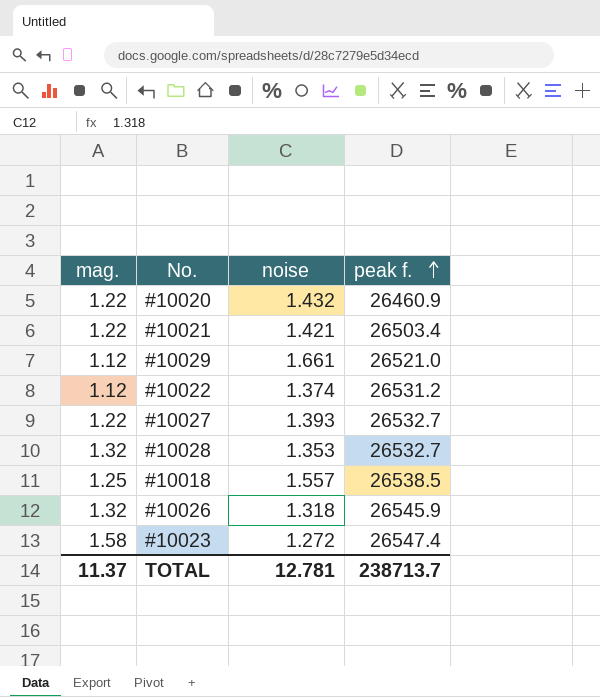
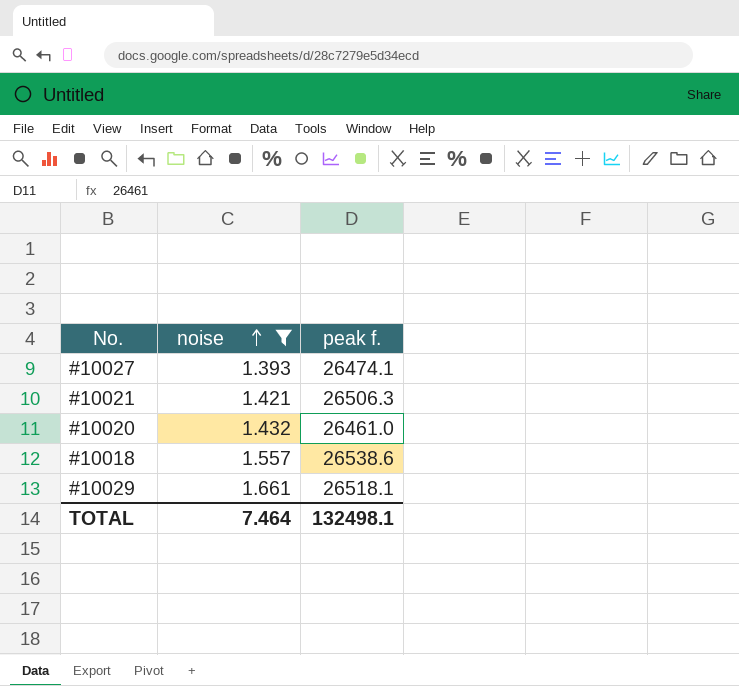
filter: none -> noise >= 1.393
row order: peak f. ascending -> noise ascending
column mag. | position: 1 -> none
#10027 | peak f.: 26532.7 -> 26474.1
#10021 | peak f.: 26503.4 -> 26506.3
#10020 | peak f.: 26460.9 -> 26461.0
#10018 | peak f.: 26538.5 -> 26538.6
#10029 | peak f.: 26521.0 -> 26518.1
TOTAL | noise: 12.781 -> 7.464
TOTAL | peak f.: 238713.7 -> 132498.1

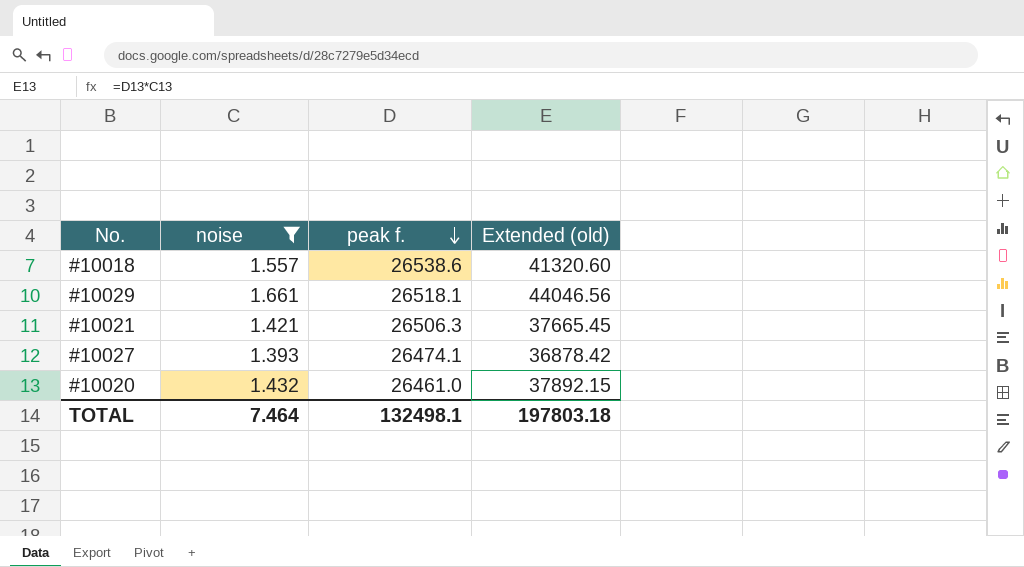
row order: noise ascending -> peak f. descending
column Extended (old) | formula: none -> [noise] * [peak f.]

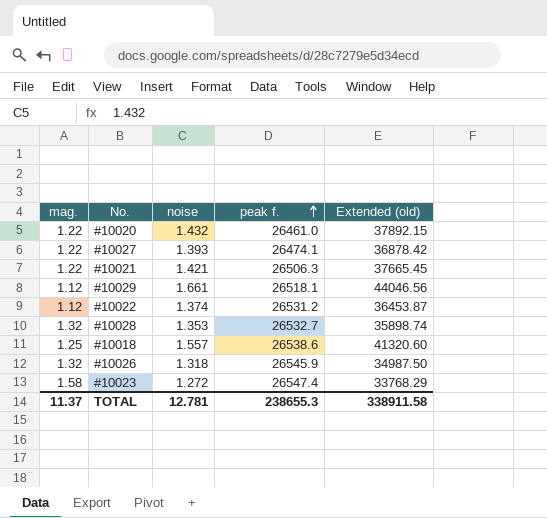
filter: noise >= 1.393 -> none
row order: peak f. descending -> peak f. ascending
column mag. | position: none -> 1
TOTAL | noise: 7.464 -> 12.781
TOTAL | peak f.: 132498.1 -> 238655.3
TOTAL | Extended (old): 197803.18 -> 338911.58

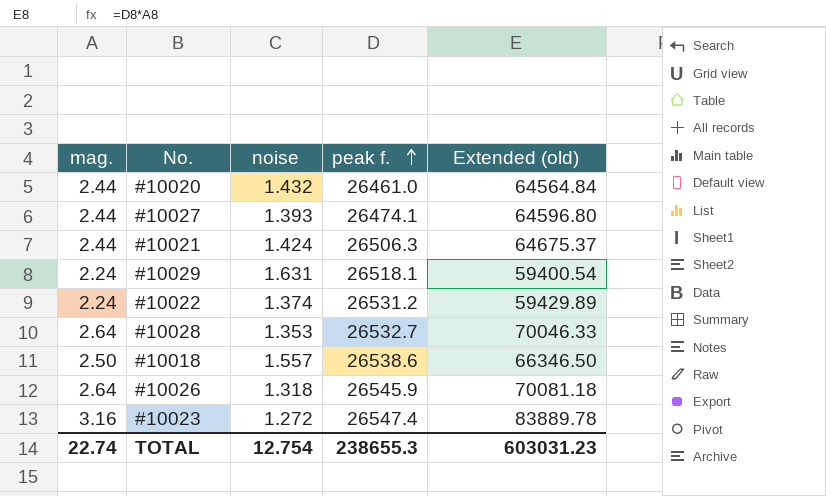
column Extended (old) | formula: [noise] * [peak f.] -> [mag.] * [peak f.]
#10020 | mag.: 1.22 -> 2.44
#10027 | mag.: 1.22 -> 2.44
#10021 | mag.: 1.22 -> 2.44
#10021 | noise: 1.421 -> 1.424
#10029 | mag.: 1.12 -> 2.24
#10029 | noise: 1.661 -> 1.631
#10022 | mag.: 1.12 -> 2.24
#10028 | mag.: 1.32 -> 2.64
#10018 | mag.: 1.25 -> 2.50
#10026 | mag.: 1.32 -> 2.64
#10023 | mag.: 1.58 -> 3.16
TOTAL | mag.: 11.37 -> 22.74
TOTAL | noise: 12.781 -> 12.754
TOTAL | Extended (old): 338911.58 -> 603031.23

